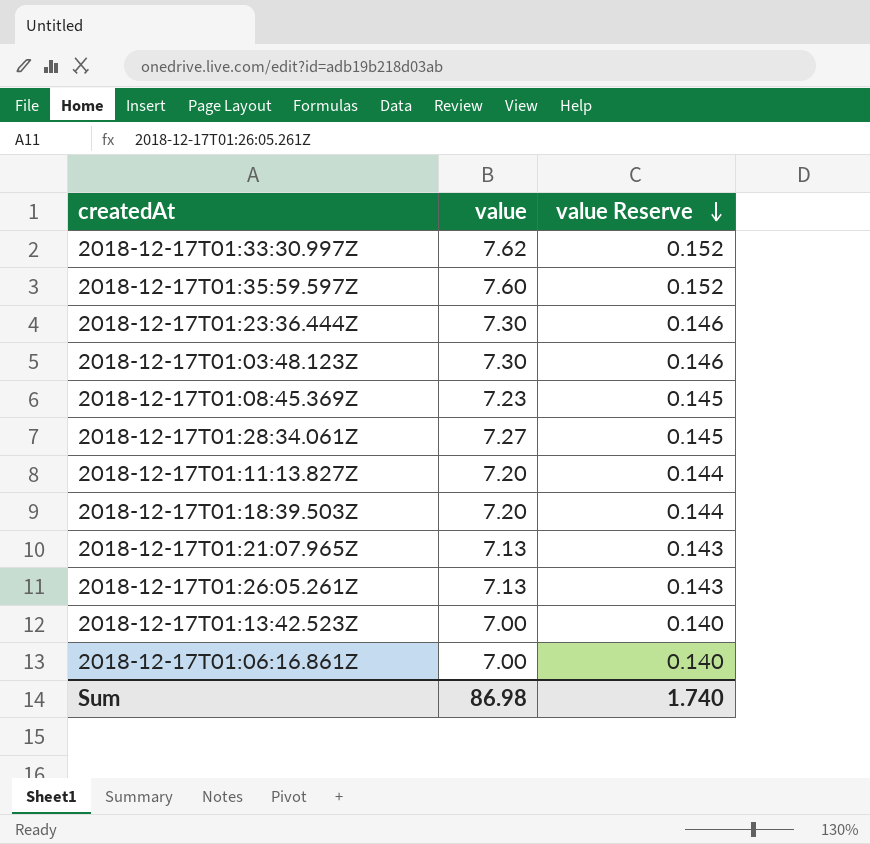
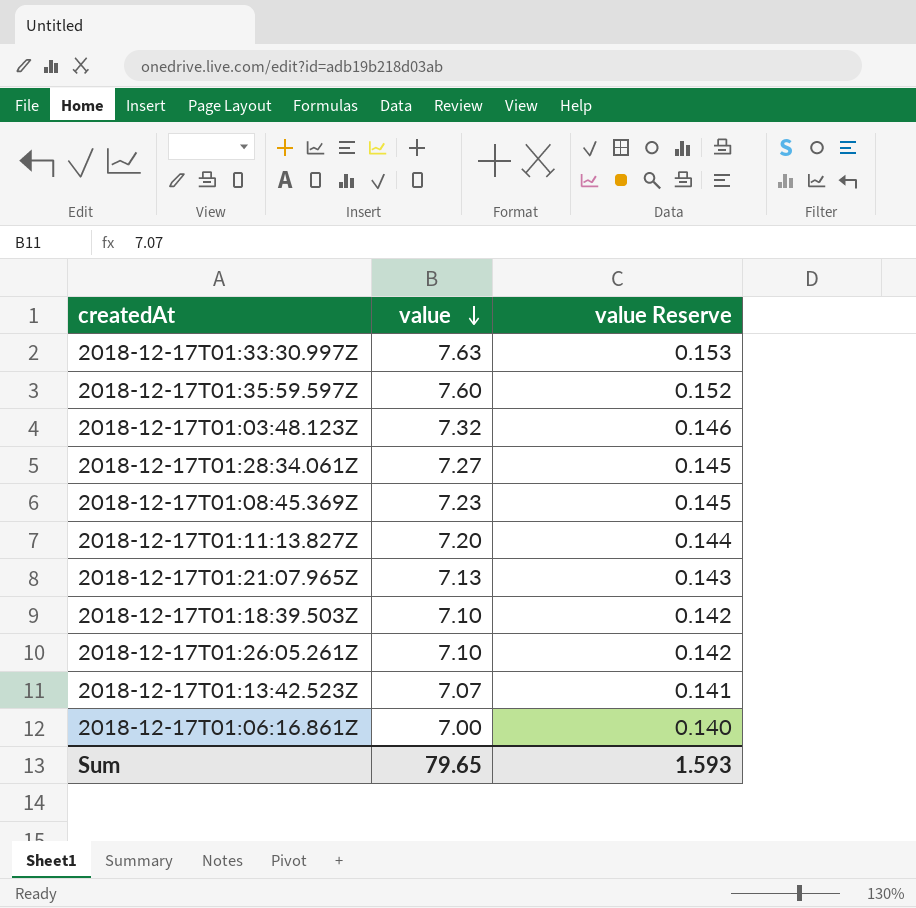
row order: value Reserve descending -> value descending
row 2018-12-17T01:23:36.444Z: 7.30 | 0.146 -> none
2018-12-17T01:33:30.997Z | value: 7.62 -> 7.63
2018-12-17T01:33:30.997Z | value Reserve: 0.152 -> 0.153
2018-12-17T01:03:48.123Z | value: 7.30 -> 7.32
2018-12-17T01:18:39.503Z | value: 7.20 -> 7.10
2018-12-17T01:18:39.503Z | value Reserve: 0.144 -> 0.142
2018-12-17T01:26:05.261Z | value: 7.13 -> 7.10
2018-12-17T01:26:05.261Z | value Reserve: 0.143 -> 0.142
2018-12-17T01:13:42.523Z | value: 7.00 -> 7.07
2018-12-17T01:13:42.523Z | value Reserve: 0.140 -> 0.141
Sum | value: 86.98 -> 79.65
Sum | value Reserve: 1.740 -> 1.593

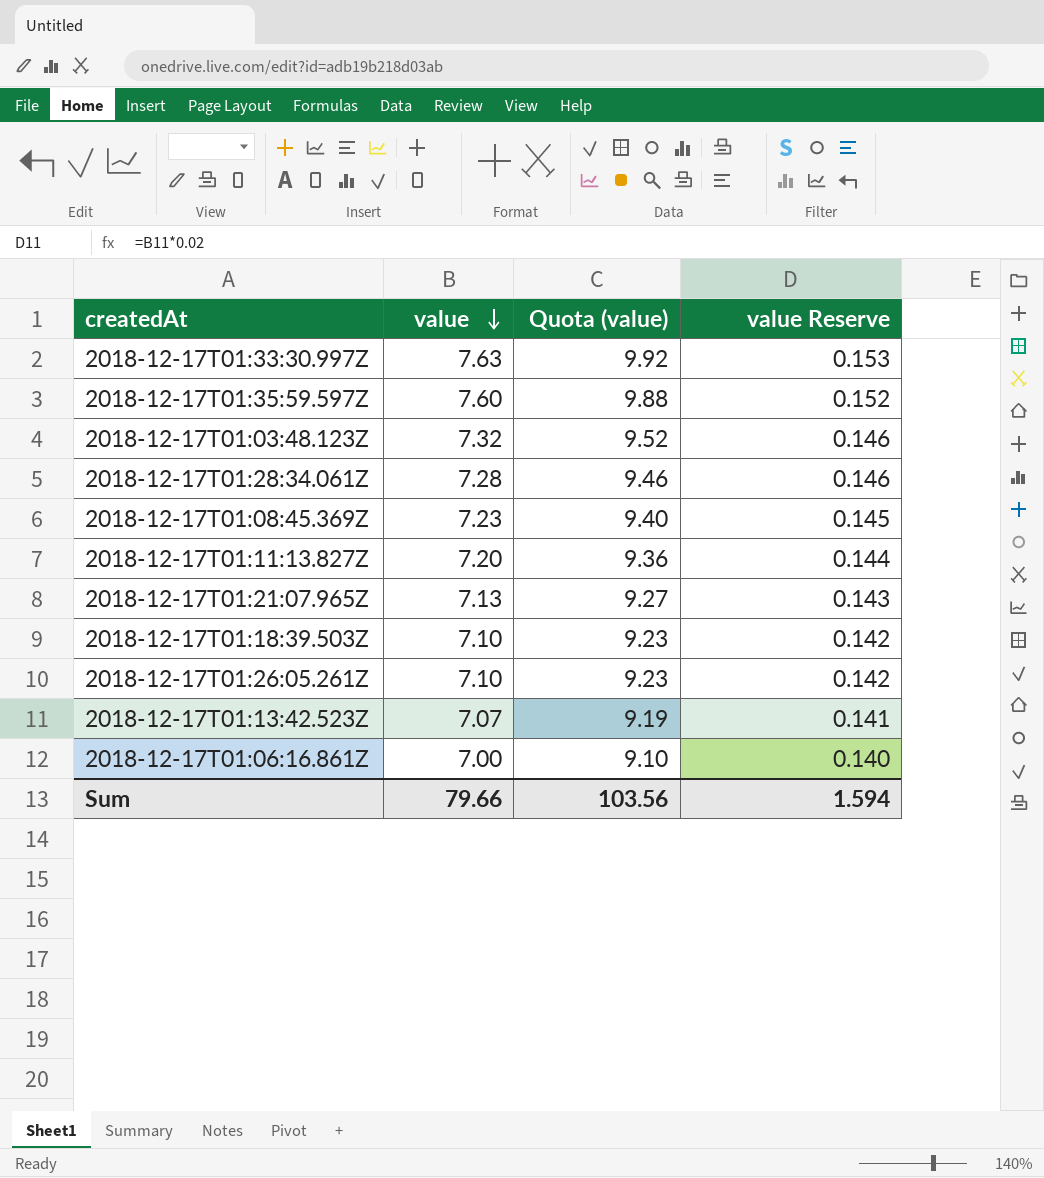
column Quota (value) | formula: none -> [value] * 1.3
2018-12-17T01:28:34.061Z | value: 7.27 -> 7.28
2018-12-17T01:28:34.061Z | value Reserve: 0.145 -> 0.146
Sum | value: 79.65 -> 79.66
Sum | value Reserve: 1.593 -> 1.594

